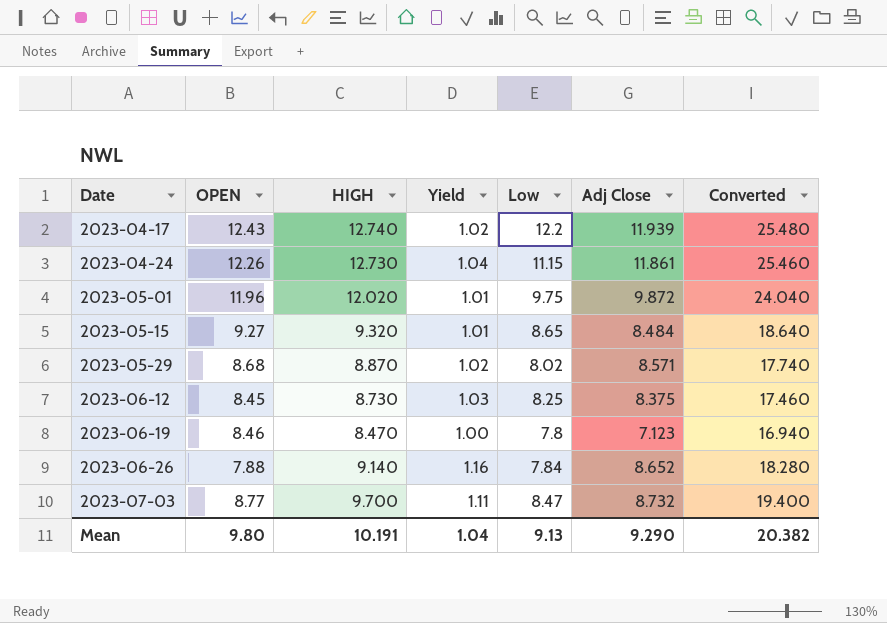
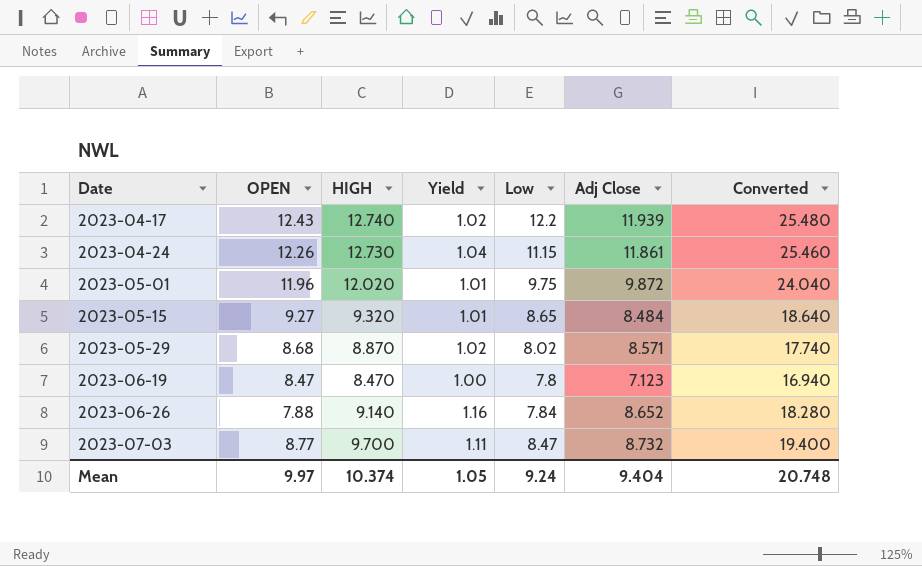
row 2023-06-12: 8.45 | 8.730 | 1.03 | 8.25 | 8.375 | 17.460 -> none
2023-06-19 | OPEN: 8.46 -> 8.47
Mean | OPEN: 9.80 -> 9.97
Mean | HIGH: 10.191 -> 10.374
Mean | Yield: 1.04 -> 1.05
Mean | Low: 9.13 -> 9.24
Mean | Adj Close: 9.290 -> 9.404
Mean | Converted: 20.382 -> 20.748

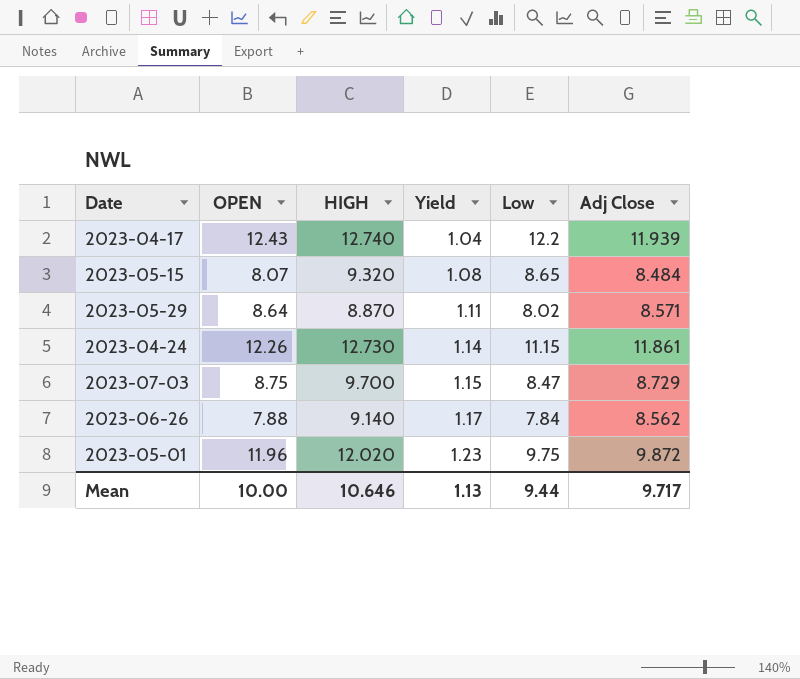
row order: Date ascending -> Yield ascending
column Converted | formula: [HIGH] * 2 -> none
column Yield | formula: [HIGH] / [OPEN] -> [HIGH] / [Low]
row 2023-06-19: 8.47 | 8.470 | 1.00 | 7.8 | 7.123 | 16.940 -> none
2023-05-15 | OPEN: 9.27 -> 8.07
2023-05-29 | OPEN: 8.68 -> 8.64
2023-07-03 | OPEN: 8.77 -> 8.75
2023-07-03 | Adj Close: 8.732 -> 8.729
2023-06-26 | Adj Close: 8.652 -> 8.562
Mean | OPEN: 9.97 -> 10.00
Mean | HIGH: 10.374 -> 10.646
Mean | Yield: 1.05 -> 1.13
Mean | Low: 9.24 -> 9.44
Mean | Adj Close: 9.404 -> 9.717

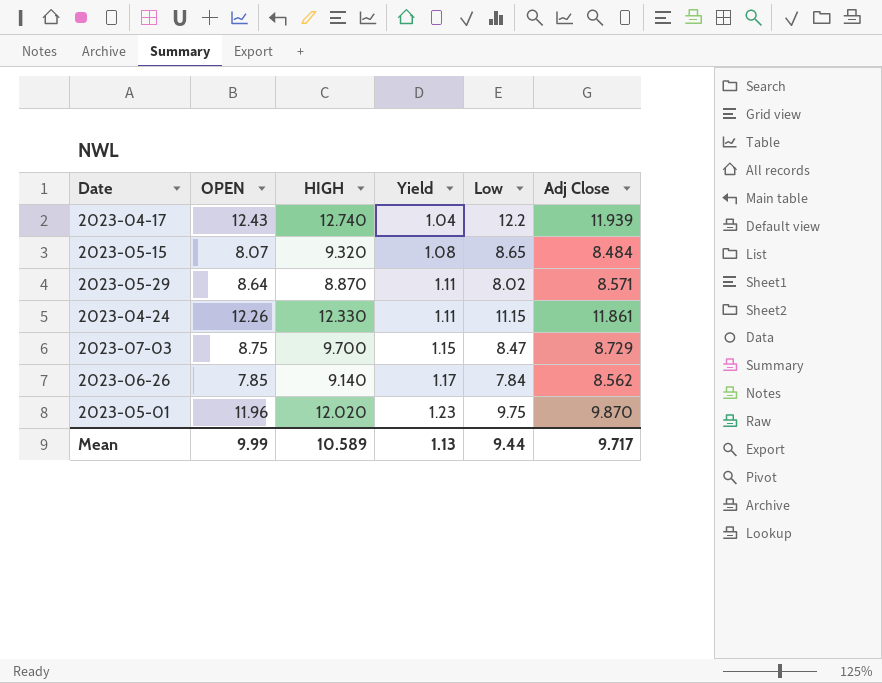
2023-04-24 | HIGH: 12.730 -> 12.330
2023-04-24 | Yield: 1.14 -> 1.11
2023-06-26 | OPEN: 7.88 -> 7.85
2023-05-01 | Adj Close: 9.872 -> 9.870
Mean | OPEN: 10.00 -> 9.99
Mean | HIGH: 10.646 -> 10.589

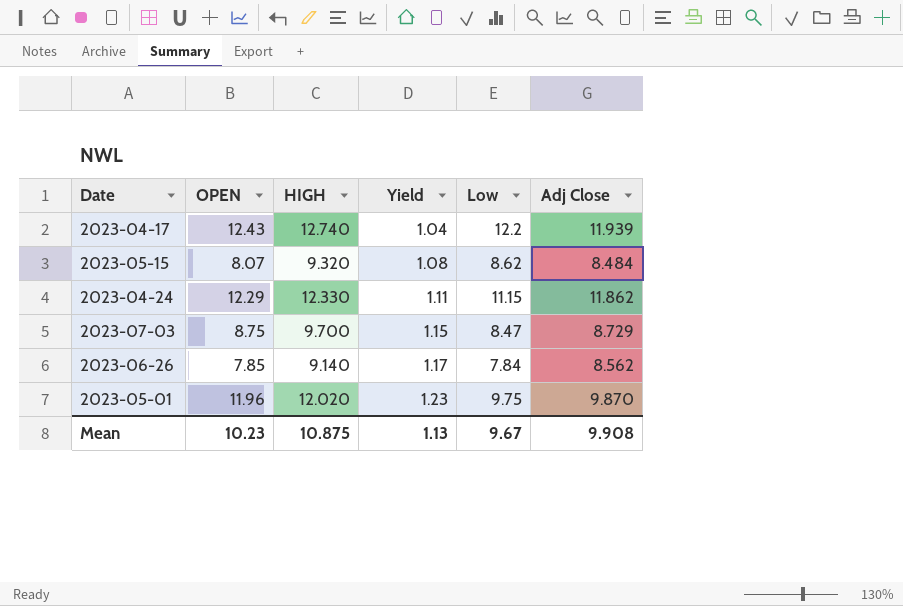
row 2023-05-29: 8.64 | 8.870 | 1.11 | 8.02 | 8.571 -> none
2023-05-15 | Low: 8.65 -> 8.62
2023-04-24 | OPEN: 12.26 -> 12.29
2023-04-24 | Adj Close: 11.861 -> 11.862
Mean | OPEN: 9.99 -> 10.23
Mean | HIGH: 10.589 -> 10.875
Mean | Low: 9.44 -> 9.67
Mean | Adj Close: 9.717 -> 9.908

